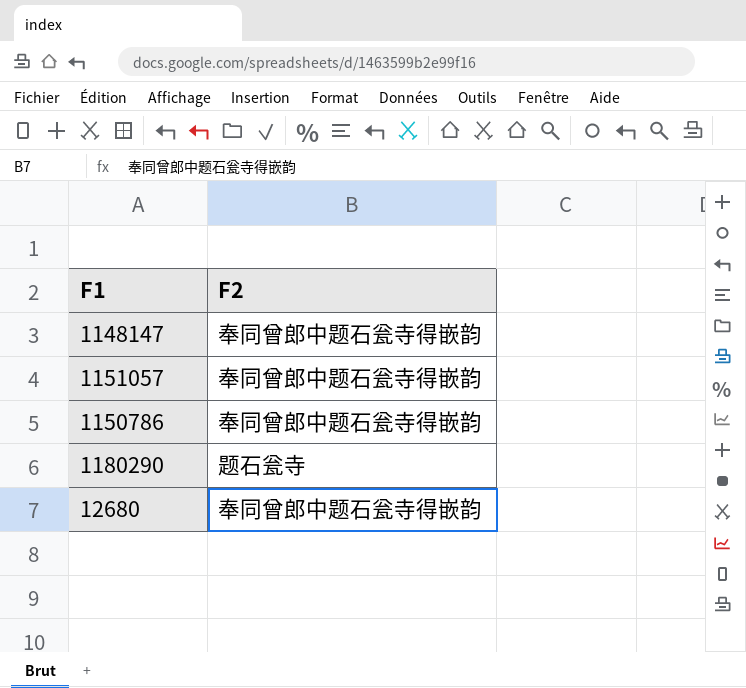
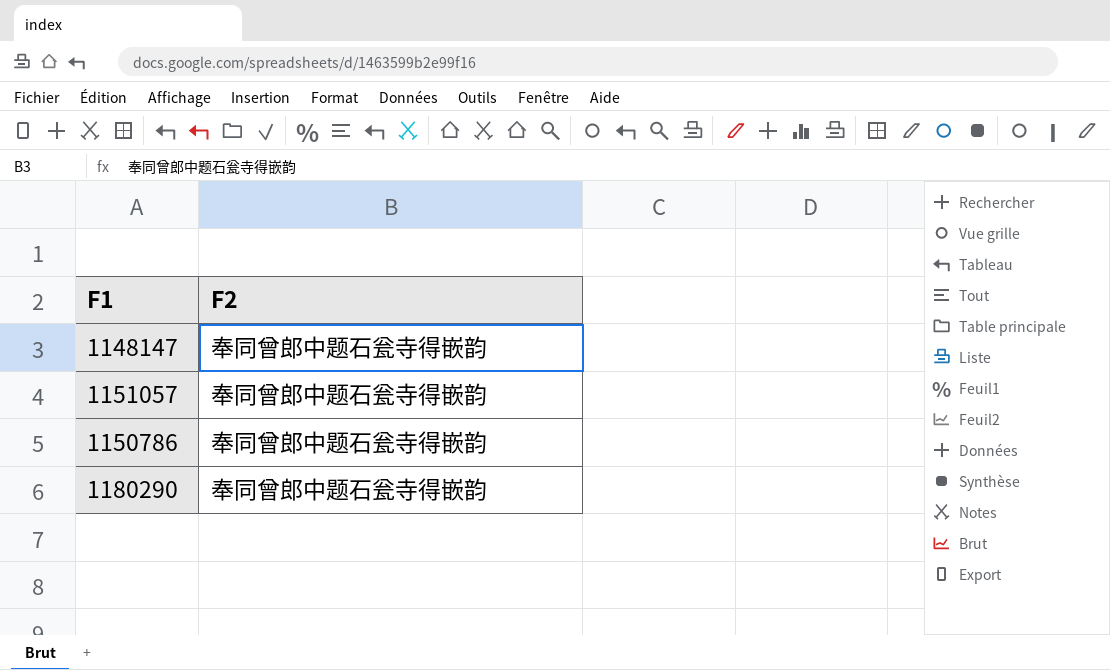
row 12680: 奉同曾郎中题石瓮寺得嵌韵 -> none
1180290 | F2: 题石瓮寺 -> 奉同曾郎中题石瓮寺得嵌韵

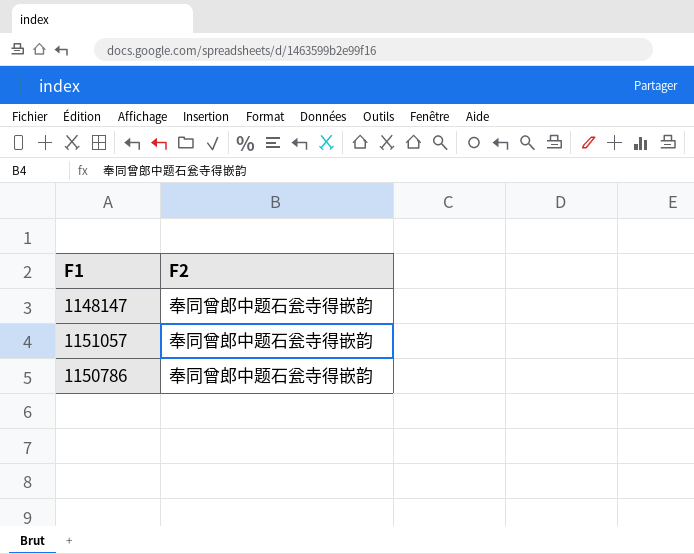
row 1180290: 奉同曾郎中题石瓮寺得嵌韵 -> none

